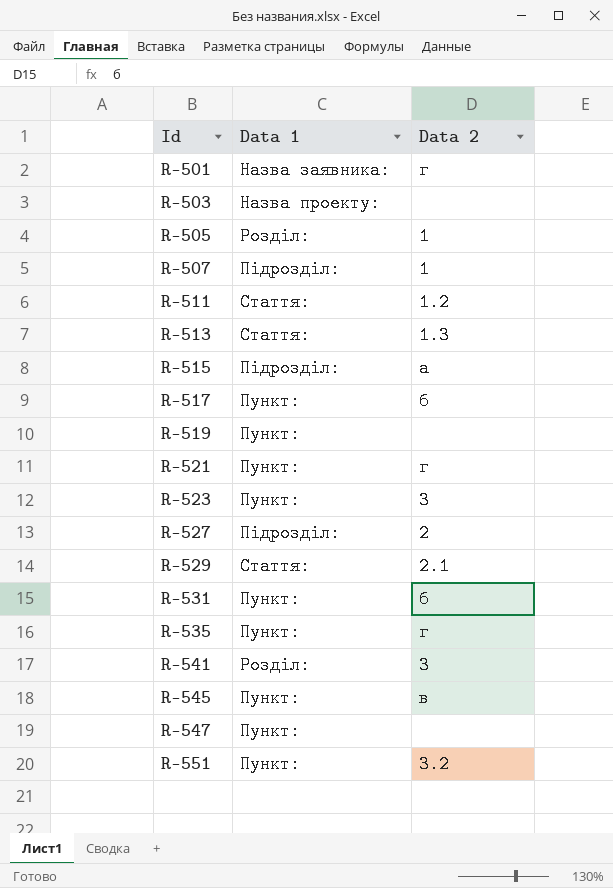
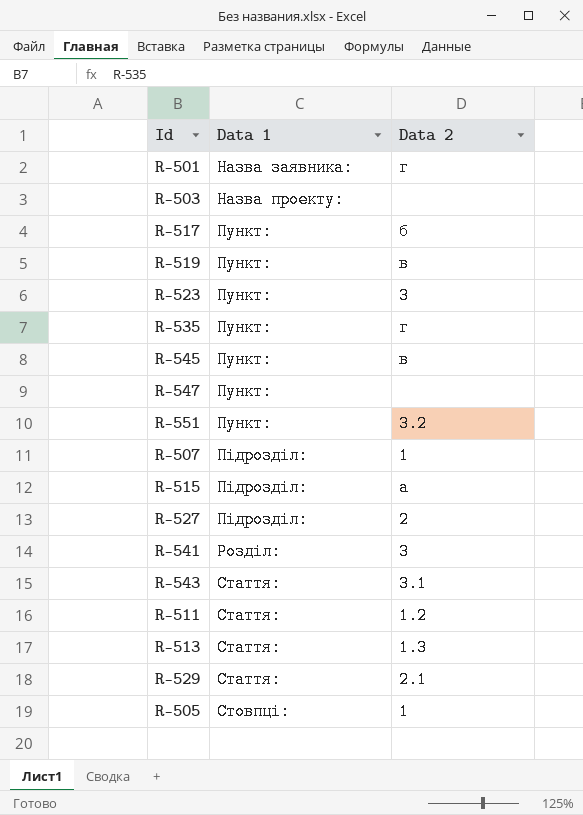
row order: Id ascending -> Data 1 ascending
row R-521: Пункт: | г -> none
row R-531: Пункт: | б -> none
R-519 | Data 2: none -> в
row R-543: none -> Стаття: | 3.1
R-505 | Data 1: Розділ: -> Стовпці:

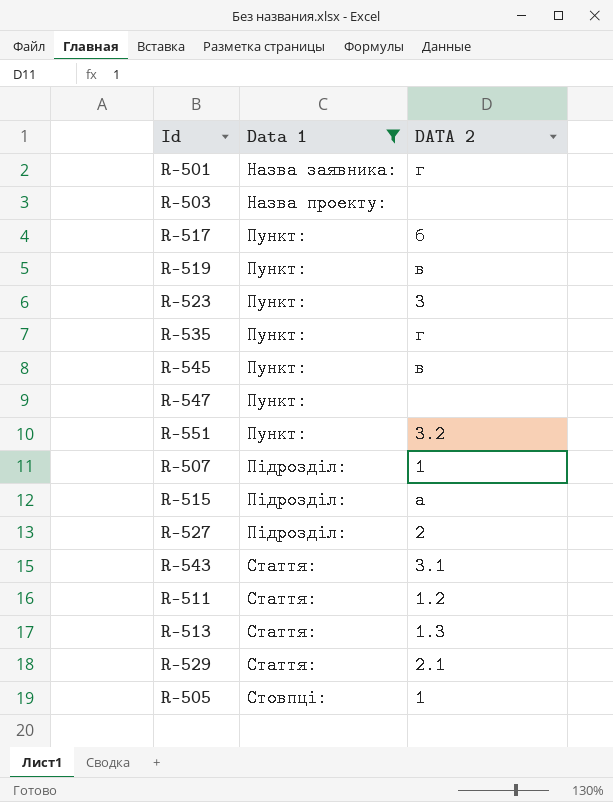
filter: none -> Data 1 != Розділ:
column name: Data 2 -> DATA 2

